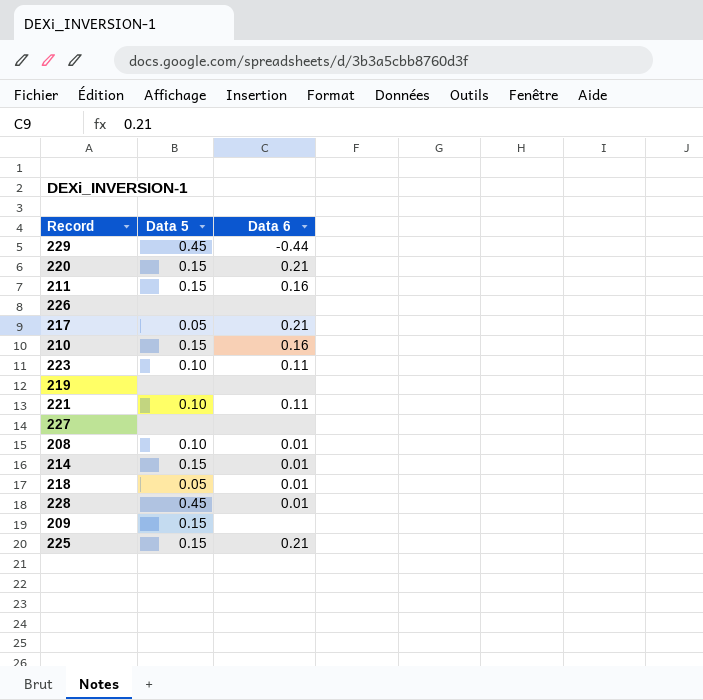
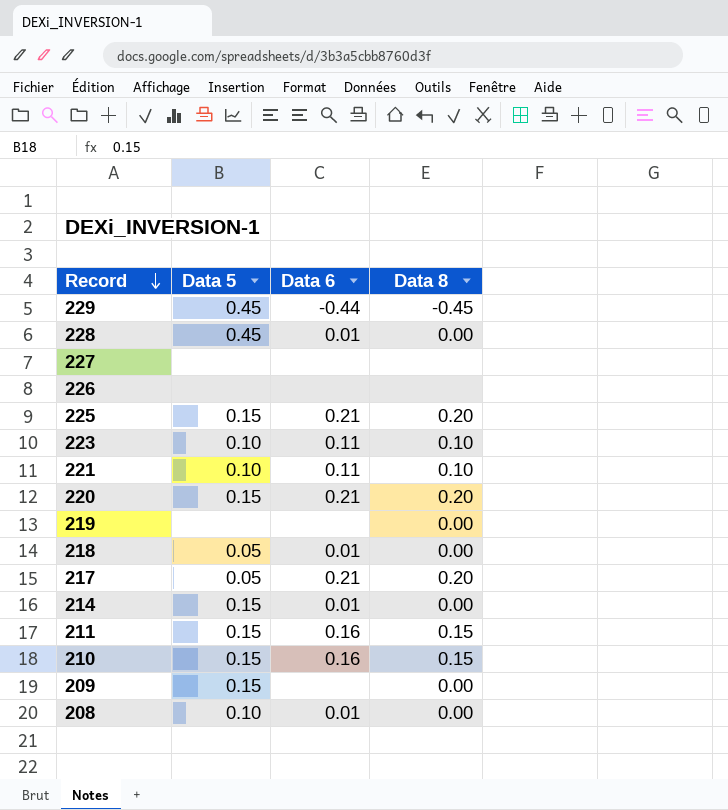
row order: none -> Record descending
column Data 8 | position: none -> 4

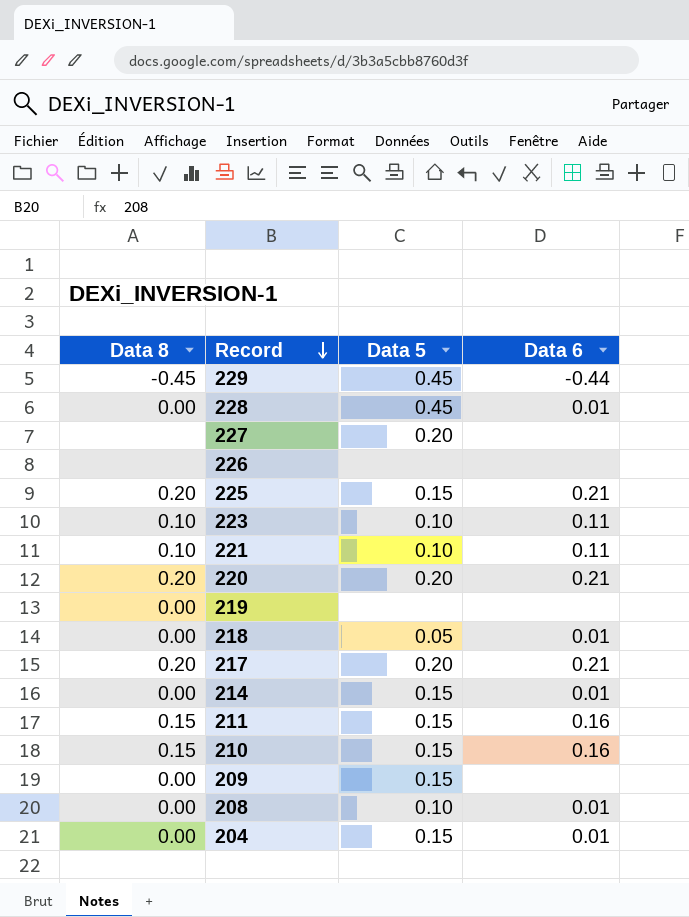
column Data 8 | position: 4 -> 1
227 | Data 5: none -> 0.20
220 | Data 5: 0.15 -> 0.20
217 | Data 5: 0.05 -> 0.20
row 204: none -> 0.00 | 0.15 | 0.01

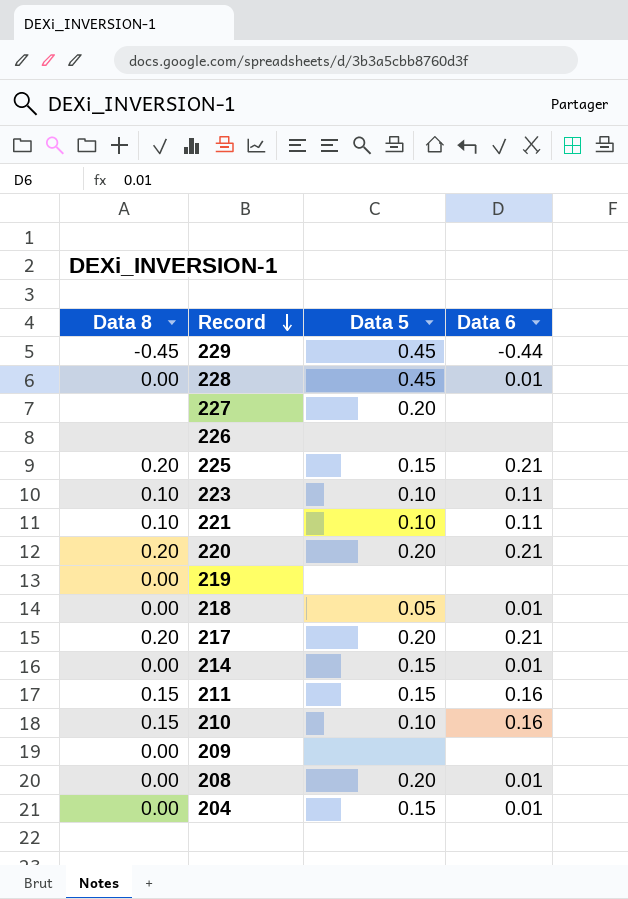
210 | Data 5: 0.15 -> 0.10
209 | Data 5: 0.15 -> none
208 | Data 5: 0.10 -> 0.20

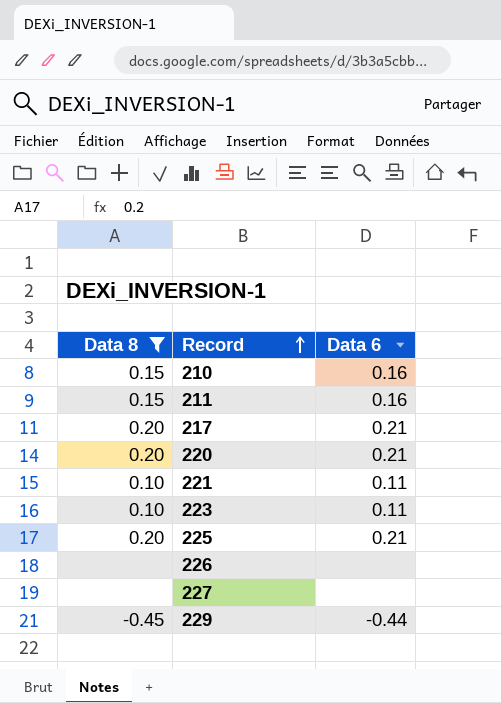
filter: none -> Data 8 != 0.00
row order: Record descending -> Record ascending
column Data 5 | position: 3 -> none

